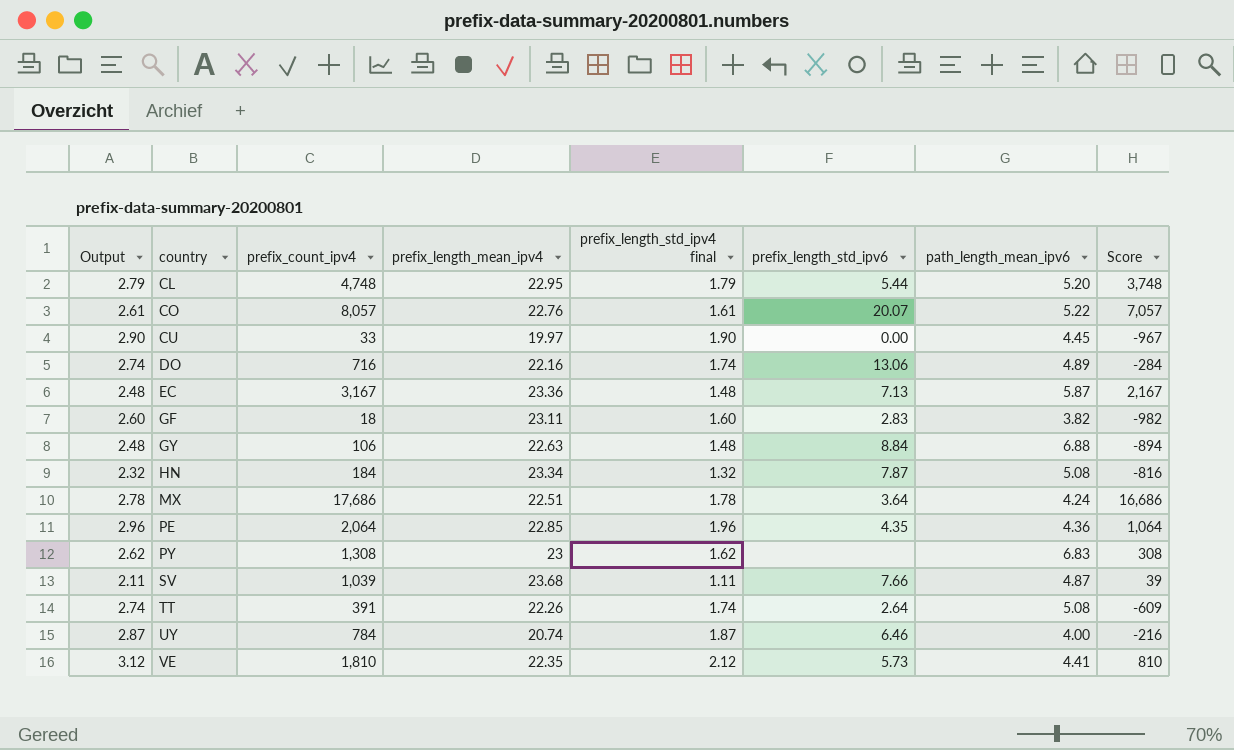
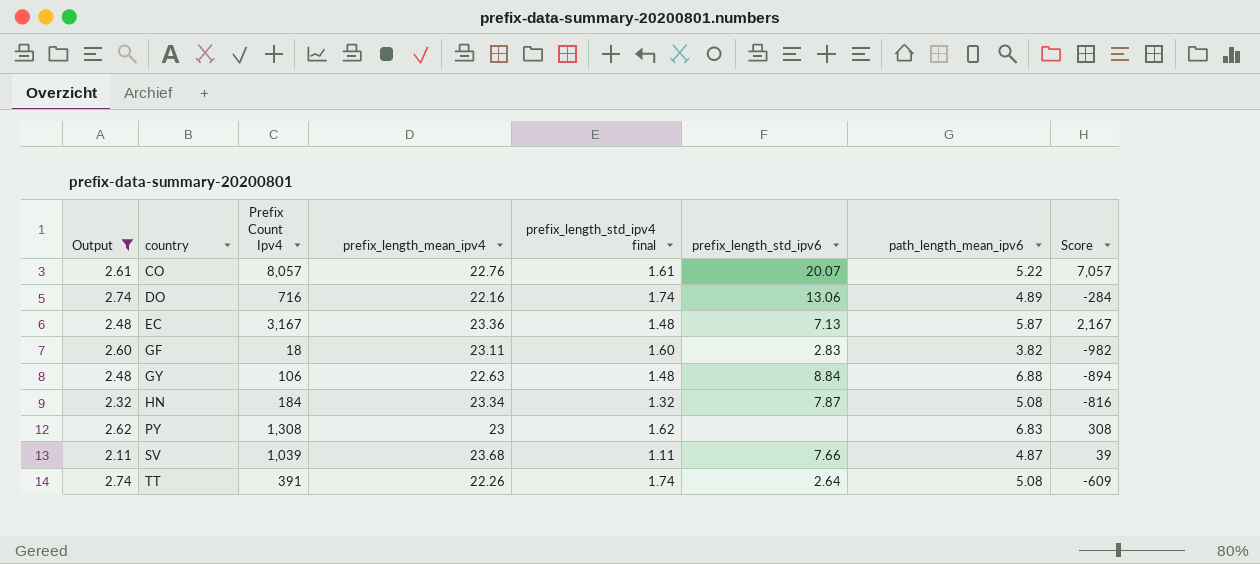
filter: none -> Output <= 2.74
column name: prefix_count_ipv4 -> Prefix Count Ipv4

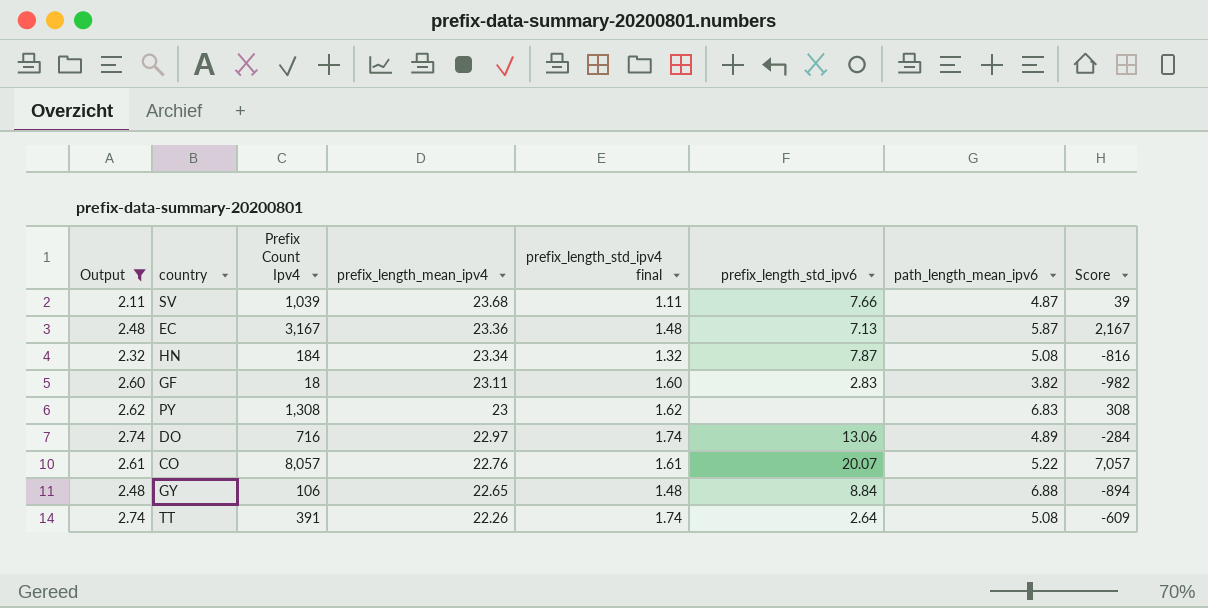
row order: country ascending -> prefix_length_mean_ipv4 descending
DO | prefix_length_mean_ipv4: 22.16 -> 22.97
GY | prefix_length_mean_ipv4: 22.63 -> 22.65

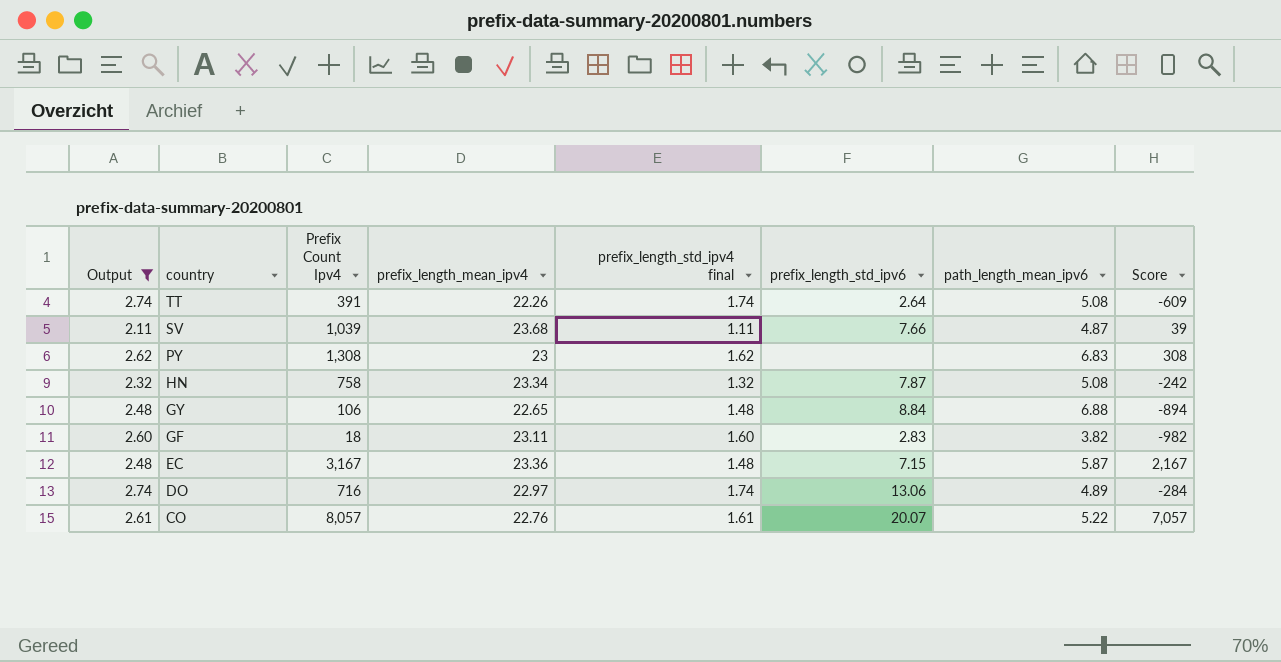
row order: prefix_length_mean_ipv4 descending -> country descending
HN | Prefix Count Ipv4: 184 -> 758
HN | Score: -816 -> -242
EC | prefix_length_std_ipv6: 7.13 -> 7.15

